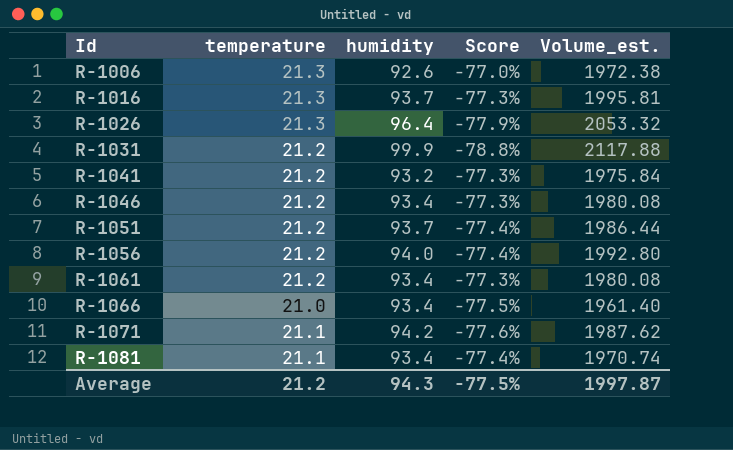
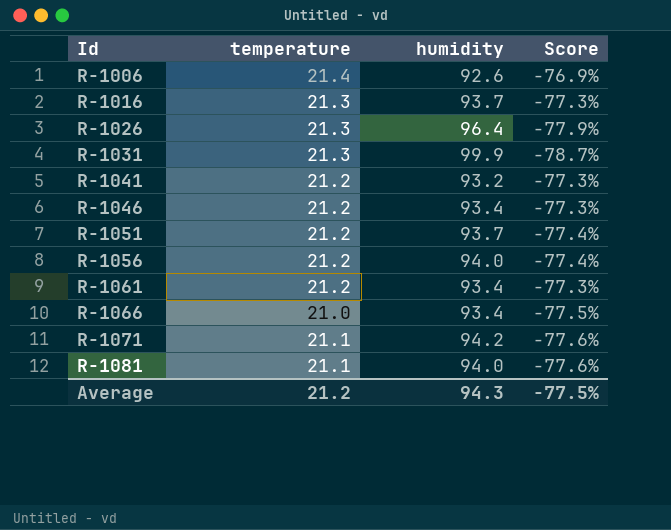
column Volume_est. | formula: [temperature] * [humidity] -> none
R-1006 | temperature: 21.3 -> 21.4
R-1006 | Score: -77.0% -> -76.9%
R-1031 | temperature: 21.2 -> 21.3
R-1031 | Score: -78.8% -> -78.7%
R-1081 | humidity: 93.4 -> 94.0
R-1081 | Score: -77.4% -> -77.6%

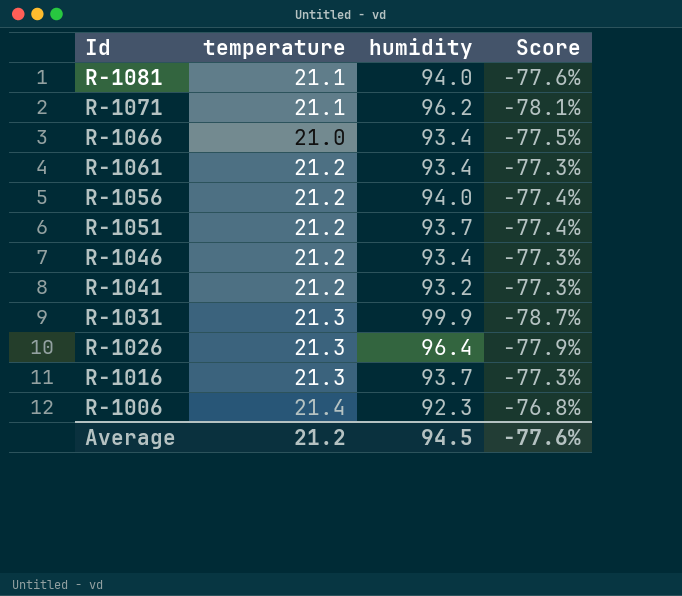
row order: Id ascending -> Id descending
R-1071 | humidity: 94.2 -> 96.2
R-1071 | Score: -77.6% -> -78.1%
R-1006 | humidity: 92.6 -> 92.3
R-1006 | Score: -76.9% -> -76.8%
Average | humidity: 94.3 -> 94.5
Average | Score: -77.5% -> -77.6%

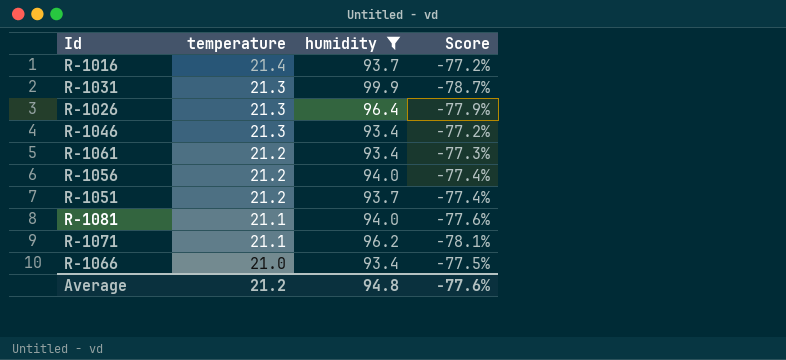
filter: none -> humidity >= 93.4
row order: Id descending -> temperature descending
R-1016 | temperature: 21.3 -> 21.4
R-1016 | Score: -77.3% -> -77.2%
R-1046 | temperature: 21.2 -> 21.3
R-1046 | Score: -77.3% -> -77.2%
Average | humidity: 94.5 -> 94.8

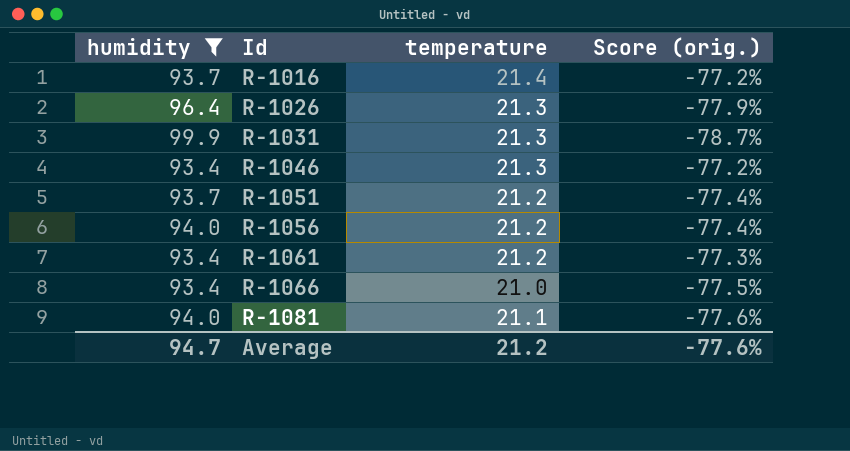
row order: temperature descending -> Id ascending
column humidity | position: 3 -> 1
column name: Score -> Score (orig.)
row R-1071: 21.1 | 96.2 | -78.1% -> none
Average | humidity: 94.8 -> 94.7

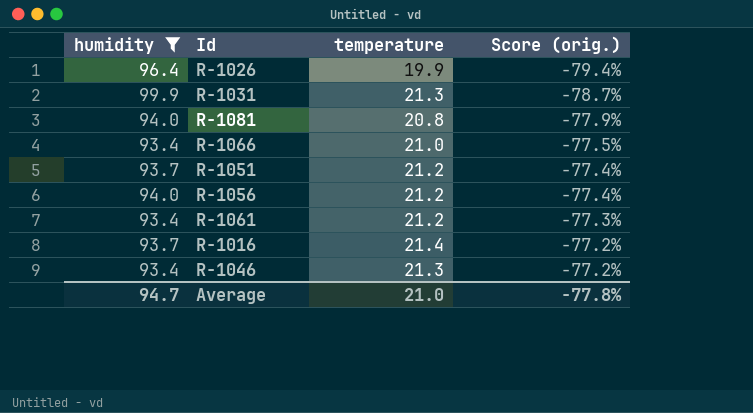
row order: Id ascending -> Score (orig.) ascending
R-1026 | temperature: 21.3 -> 19.9
R-1026 | Score (orig.): -77.9% -> -79.4%
R-1081 | temperature: 21.1 -> 20.8
R-1081 | Score (orig.): -77.6% -> -77.9%
Average | temperature: 21.2 -> 21.0
Average | Score (orig.): -77.6% -> -77.8%

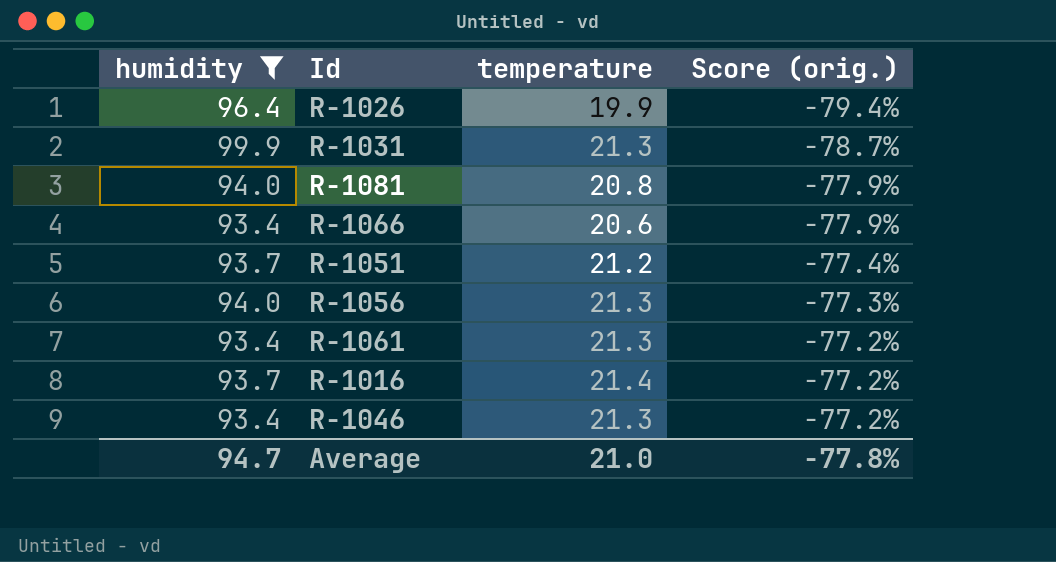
R-1066 | temperature: 21.0 -> 20.6
R-1066 | Score (orig.): -77.5% -> -77.9%
R-1056 | temperature: 21.2 -> 21.3
R-1056 | Score (orig.): -77.4% -> -77.3%
R-1061 | temperature: 21.2 -> 21.3
R-1061 | Score (orig.): -77.3% -> -77.2%

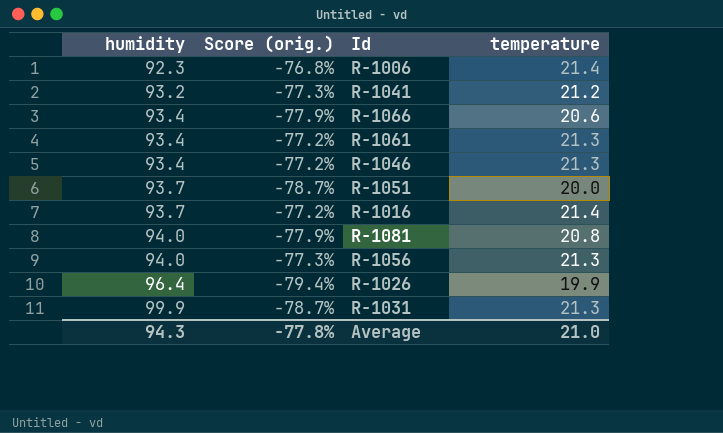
filter: humidity >= 93.4 -> none
row order: Score (orig.) ascending -> humidity ascending
column Score (orig.) | position: 4 -> 2
R-1051 | Score (orig.): -77.4% -> -78.7%
R-1051 | temperature: 21.2 -> 20.0
Average | humidity: 94.7 -> 94.3

